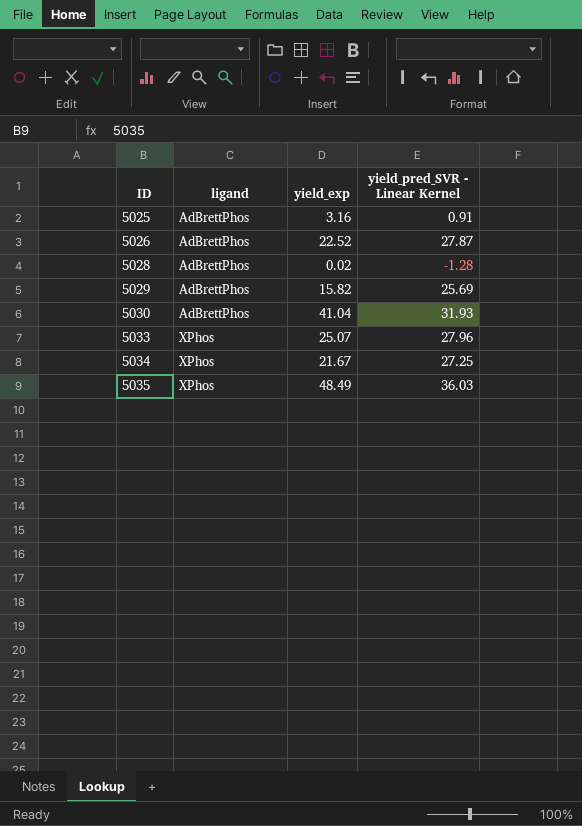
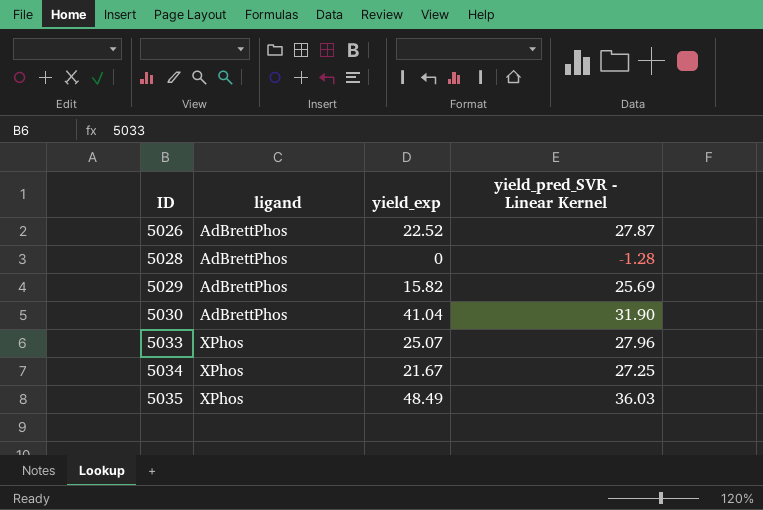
row 5025: AdBrettPhos | 3.16 | 0.91 -> none
5028 | yield_exp: 0.02 -> 0
5030 | yield_pred_SVR - Linear Kernel: 31.93 -> 31.90

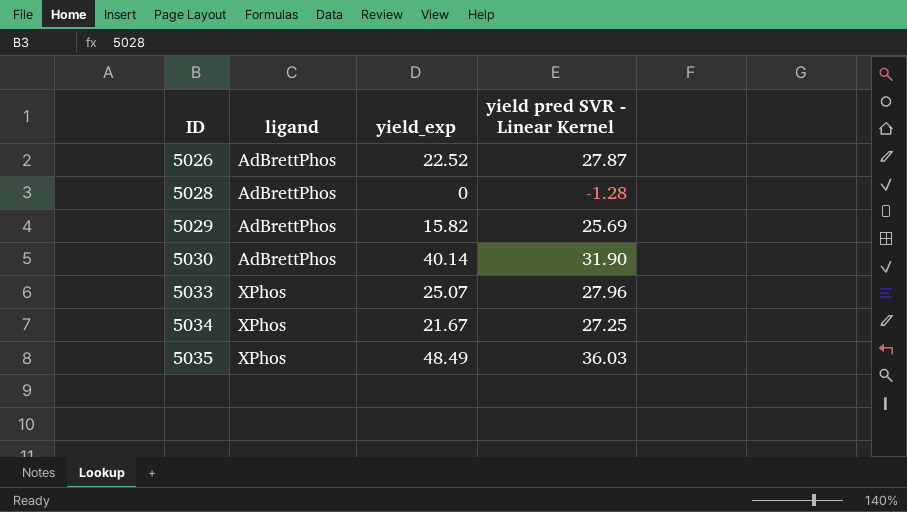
column name: yield_pred_SVR - Linear Kernel -> yield pred SVR - Linear Kernel
5030 | yield_exp: 41.04 -> 40.14

